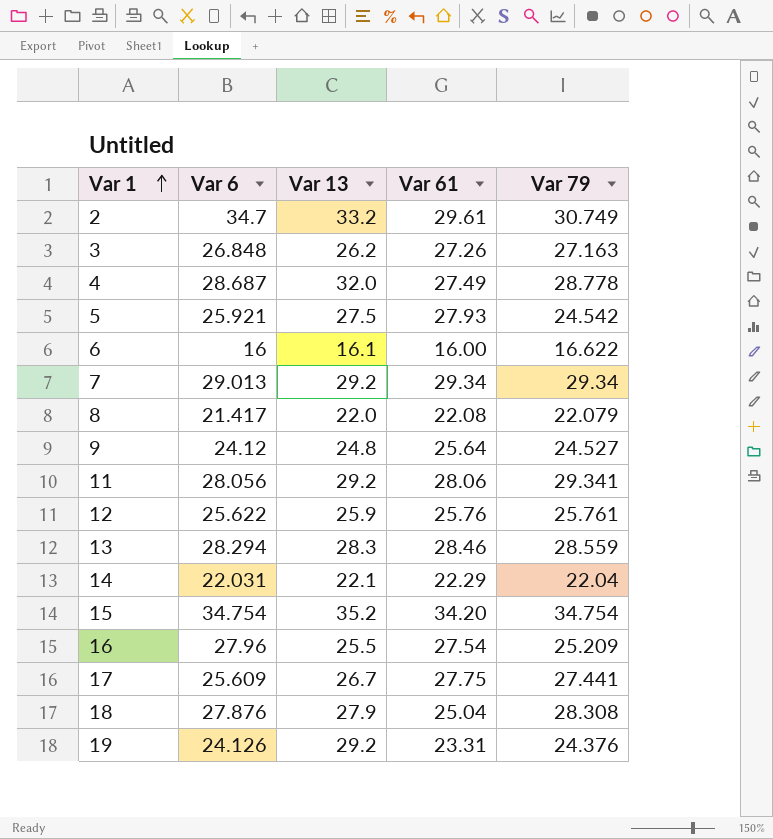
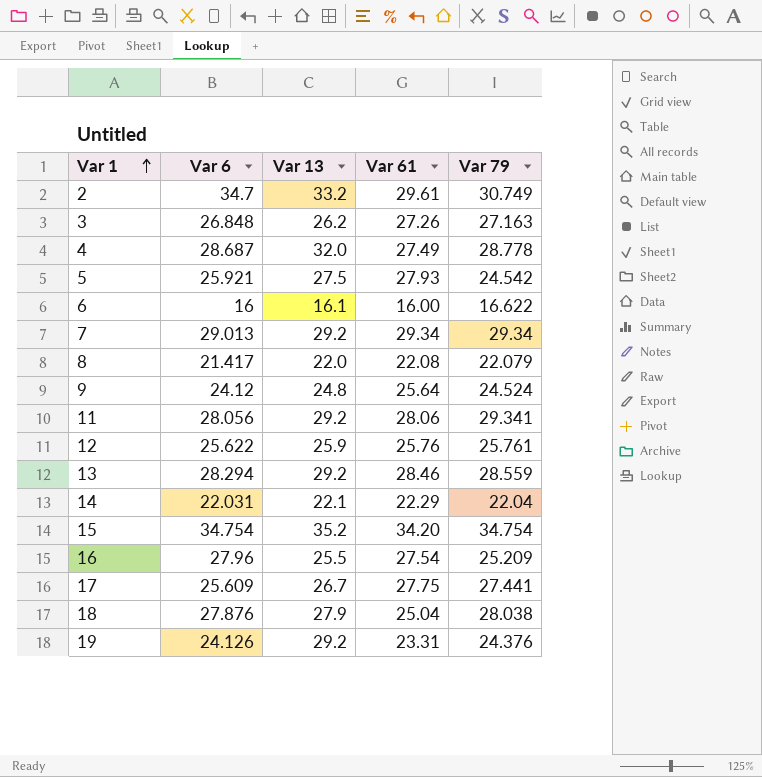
9 | Var 79: 24.527 -> 24.524
13 | Var 13: 28.3 -> 29.2
18 | Var 79: 28.308 -> 28.038

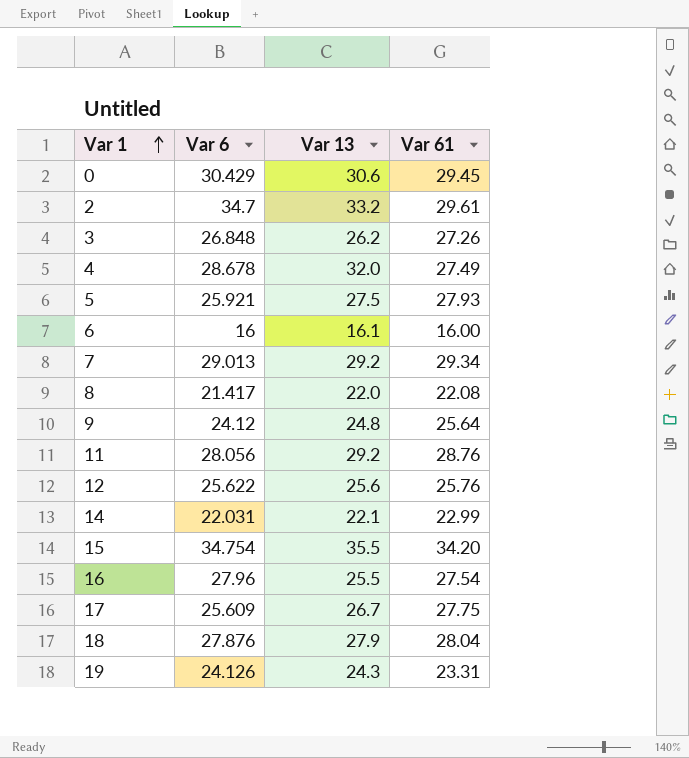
column Var 79 | position: 5 -> none
row 13: 28.294 | 29.2 | 28.46 | 28.559 -> none
row 0: none -> 30.429 | 30.6 | 29.45
4 | Var 6: 28.687 -> 28.678
11 | Var 61: 28.06 -> 28.76
12 | Var 13: 25.9 -> 25.6
14 | Var 61: 22.29 -> 22.99
15 | Var 13: 35.2 -> 35.5
18 | Var 61: 25.04 -> 28.04
19 | Var 13: 29.2 -> 24.3

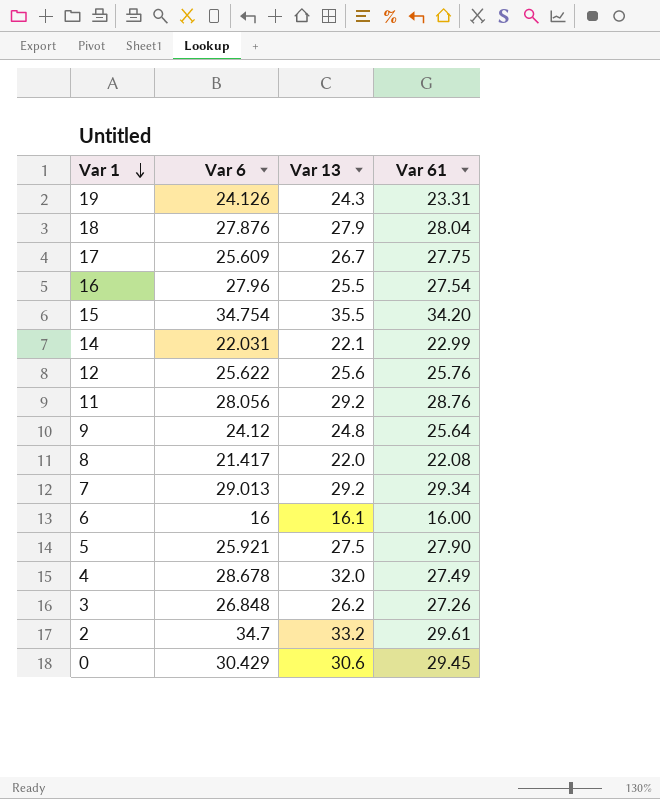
row order: Var 1 ascending -> Var 1 descending
5 | Var 61: 27.93 -> 27.90

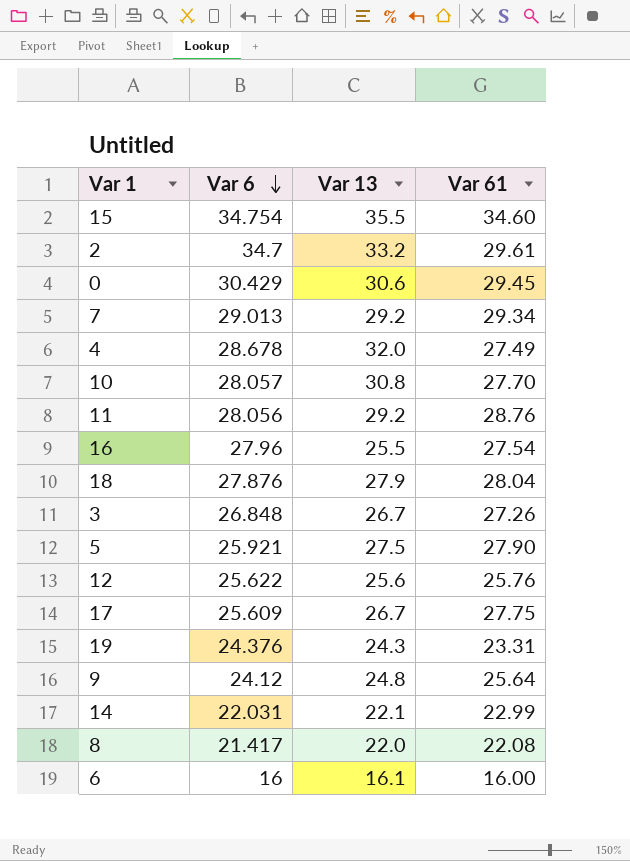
row order: Var 1 descending -> Var 6 descending
15 | Var 61: 34.20 -> 34.60
row 10: none -> 28.057 | 30.8 | 27.70
3 | Var 13: 26.2 -> 26.7
19 | Var 6: 24.126 -> 24.376

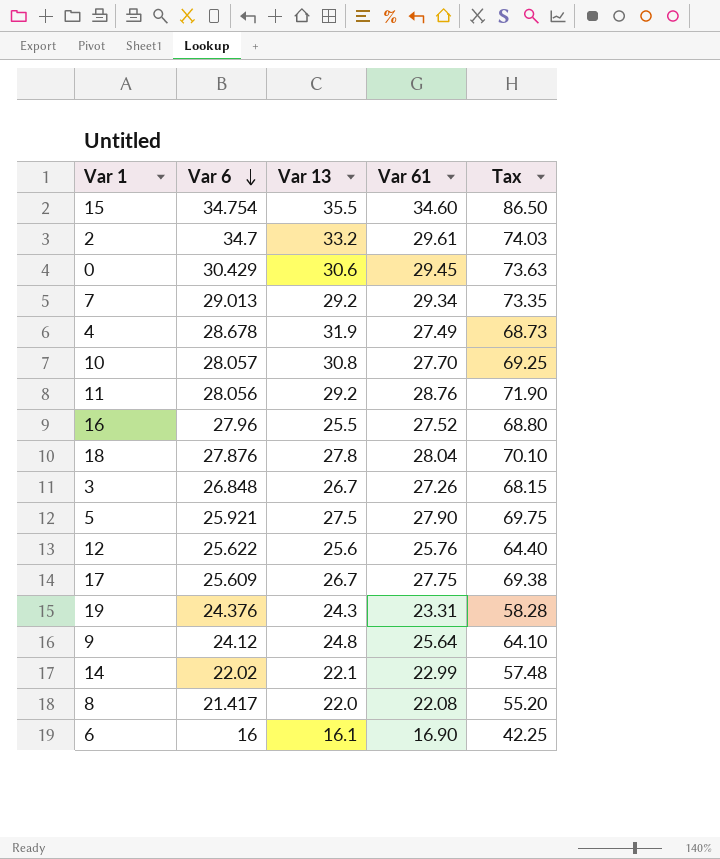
column Tax | formula: none -> [Var 61] * 2.5
4 | Var 13: 32.0 -> 31.9
16 | Var 61: 27.54 -> 27.52
18 | Var 13: 27.9 -> 27.8
14 | Var 6: 22.031 -> 22.02
6 | Var 61: 16.00 -> 16.90

